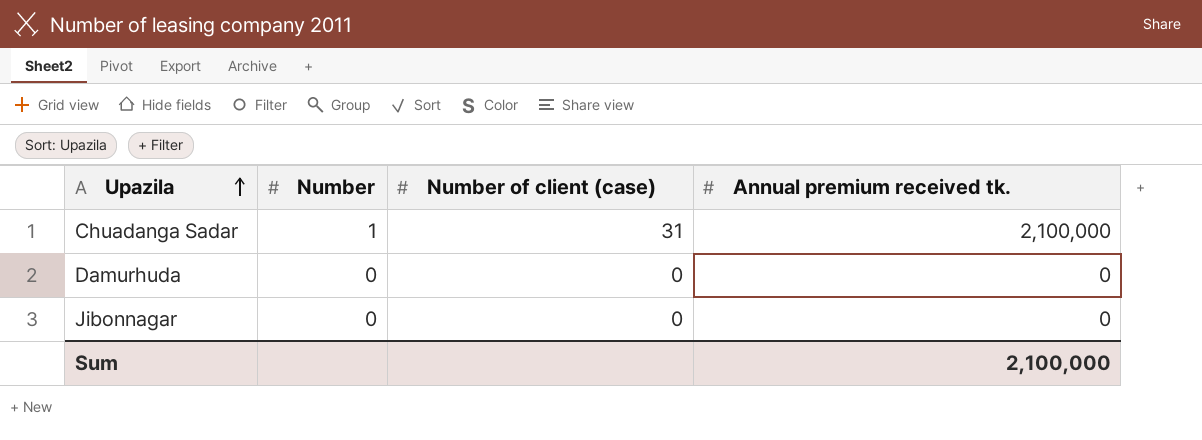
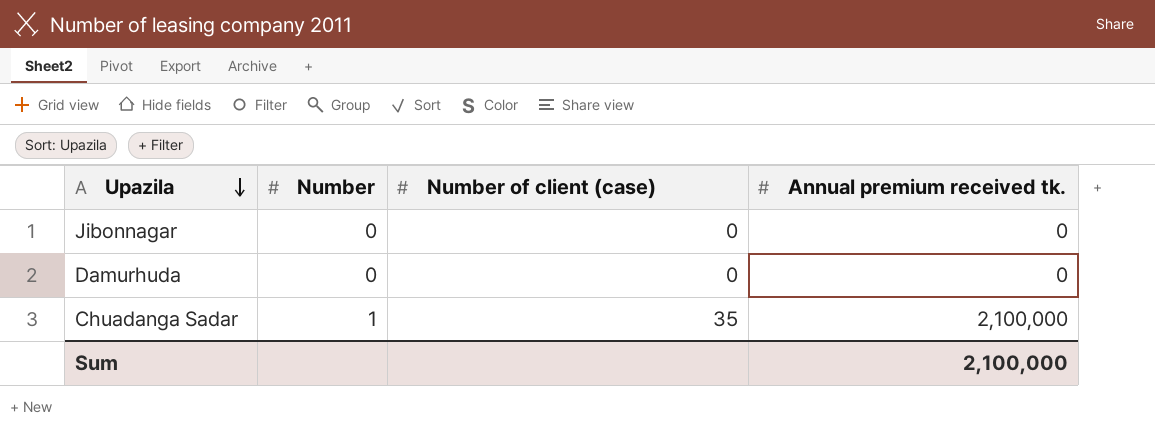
row order: Upazila ascending -> Upazila descending
Chuadanga Sadar | Number of client (case): 31 -> 35

